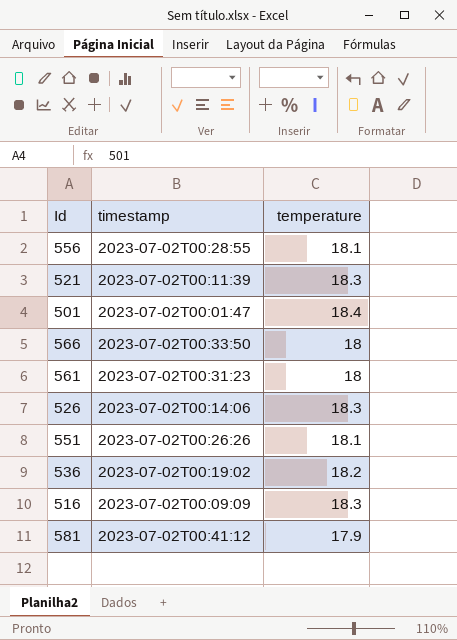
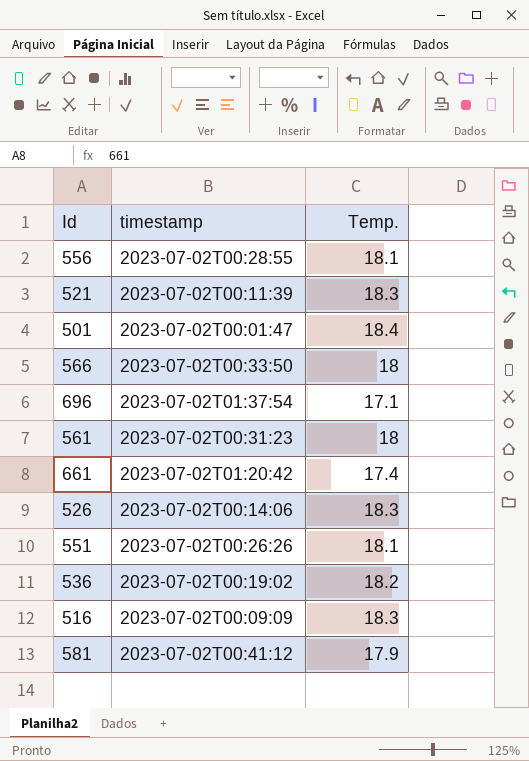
column name: temperature -> Temp.
row 696: none -> 2023-07-02T01:37:54 | 17.1
row 661: none -> 2023-07-02T01:20:42 | 17.4

